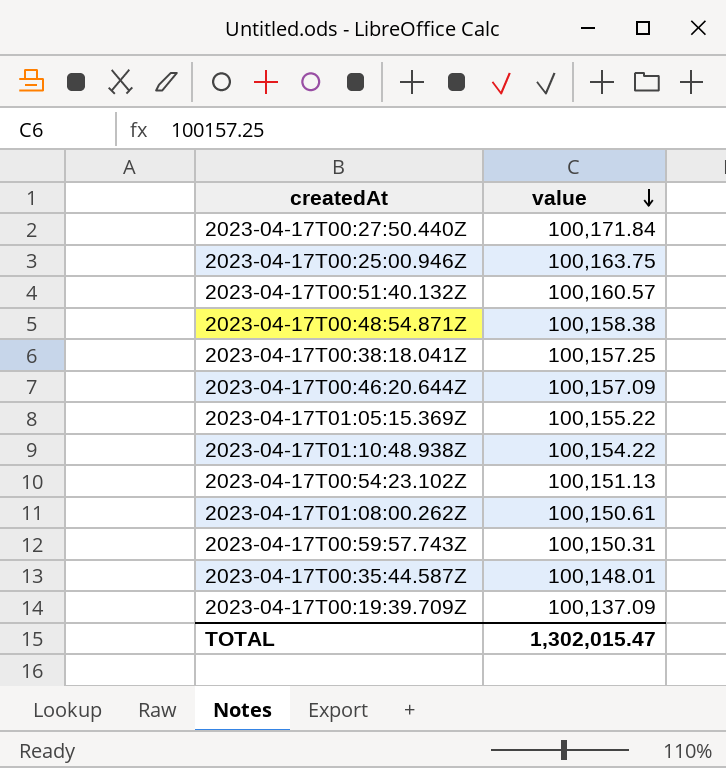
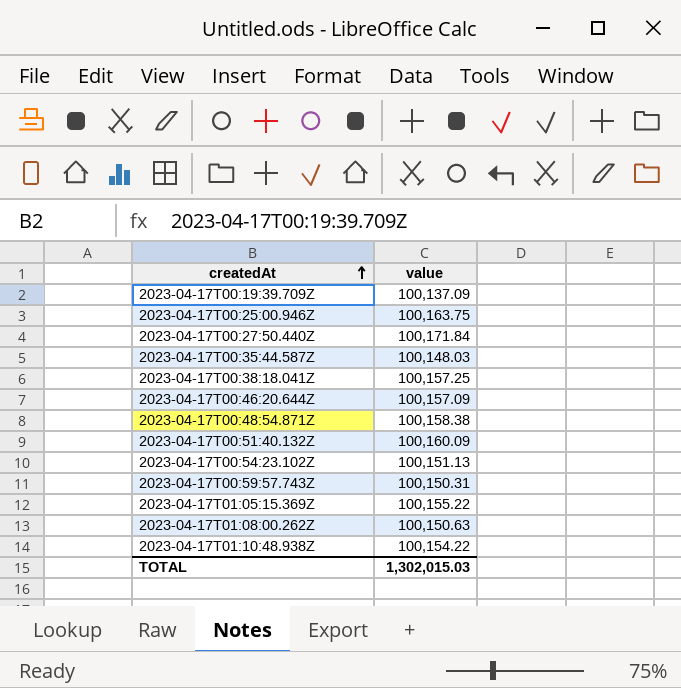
row order: value descending -> createdAt ascending
2023-04-17T00:35:44.587Z | value: 100,148.01 -> 100,148.03
2023-04-17T00:51:40.132Z | value: 100,160.57 -> 100,160.09
2023-04-17T01:08:00.262Z | value: 100,150.61 -> 100,150.63
TOTAL | value: 1,302,015.47 -> 1,302,015.03

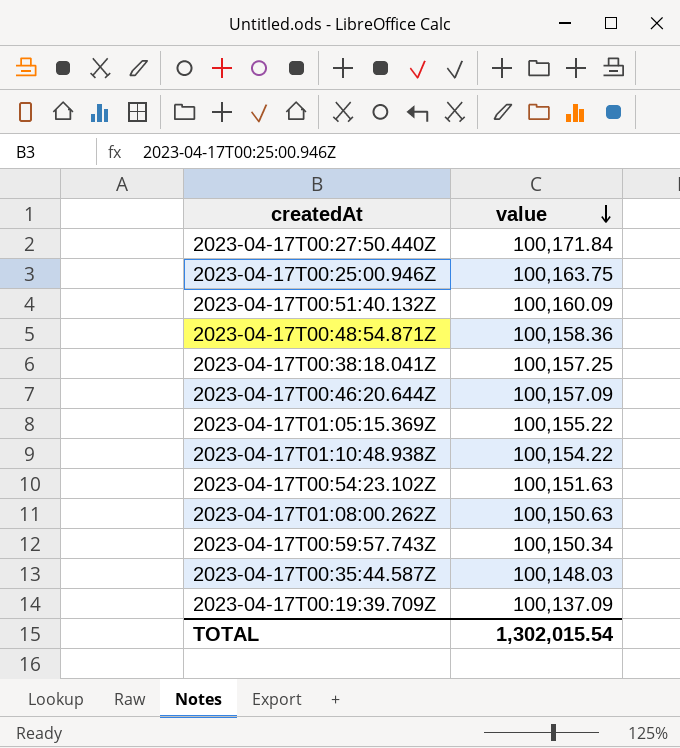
row order: createdAt ascending -> value descending
2023-04-17T00:48:54.871Z | value: 100,158.38 -> 100,158.36
2023-04-17T00:54:23.102Z | value: 100,151.13 -> 100,151.63
2023-04-17T00:59:57.743Z | value: 100,150.31 -> 100,150.34
TOTAL | value: 1,302,015.03 -> 1,302,015.54

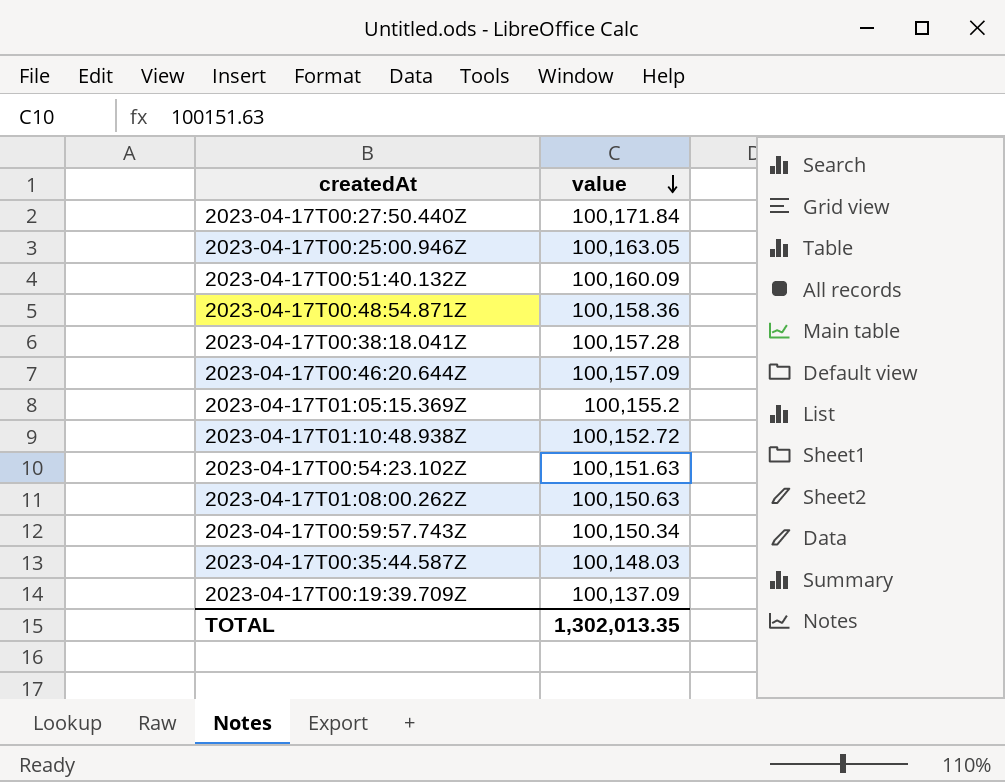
2023-04-17T00:25:00.946Z | value: 100,163.75 -> 100,163.05
2023-04-17T00:38:18.041Z | value: 100,157.25 -> 100,157.28
2023-04-17T01:05:15.369Z | value: 100,155.22 -> 100,155.2
2023-04-17T01:10:48.938Z | value: 100,154.22 -> 100,152.72
TOTAL | value: 1,302,015.54 -> 1,302,013.35

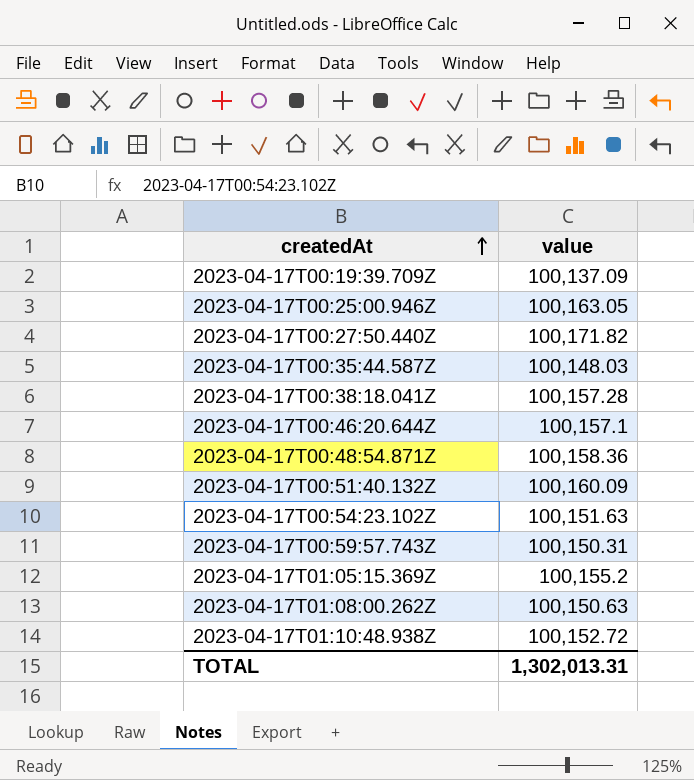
row order: value descending -> createdAt ascending
2023-04-17T00:27:50.440Z | value: 100,171.84 -> 100,171.82
2023-04-17T00:46:20.644Z | value: 100,157.09 -> 100,157.1
2023-04-17T00:59:57.743Z | value: 100,150.34 -> 100,150.31
TOTAL | value: 1,302,013.35 -> 1,302,013.31

